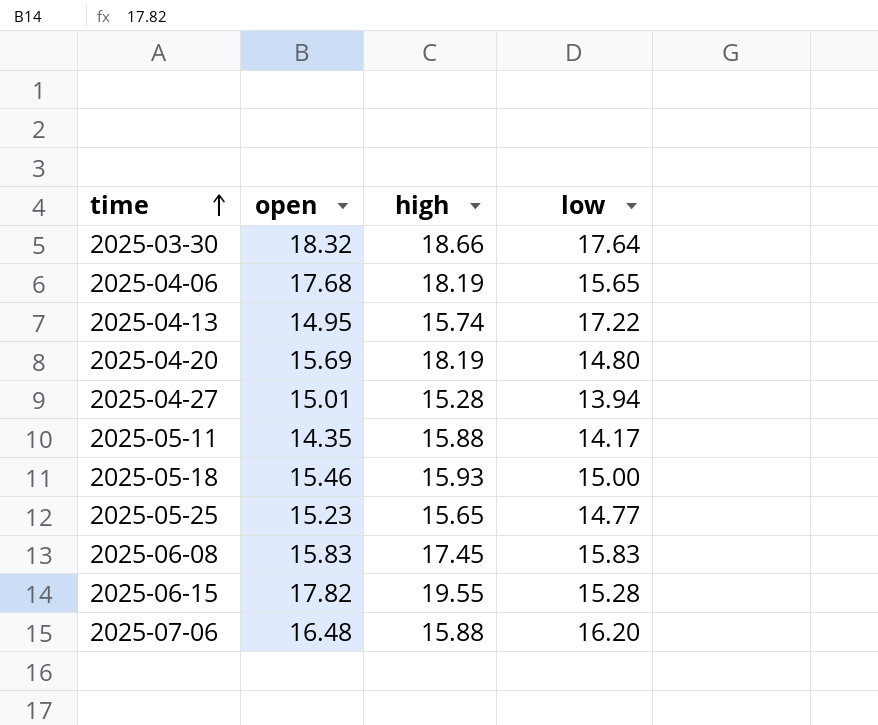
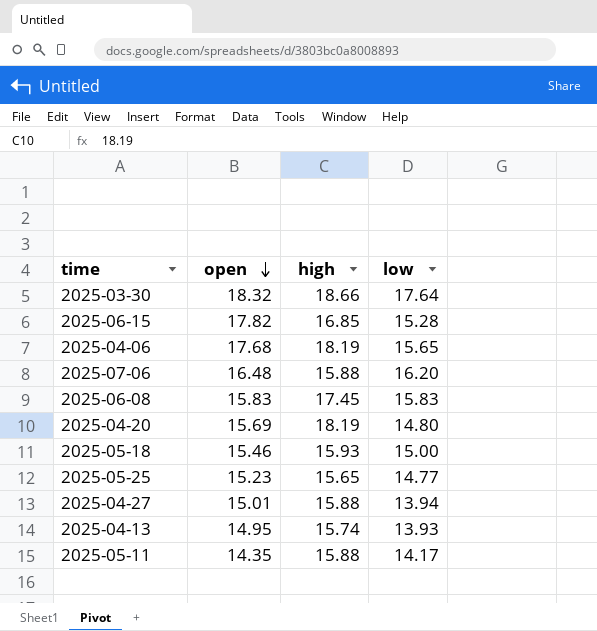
row order: time ascending -> open descending
2025-06-15 | high: 19.55 -> 16.85
2025-04-27 | high: 15.28 -> 15.88
2025-04-13 | low: 17.22 -> 13.93

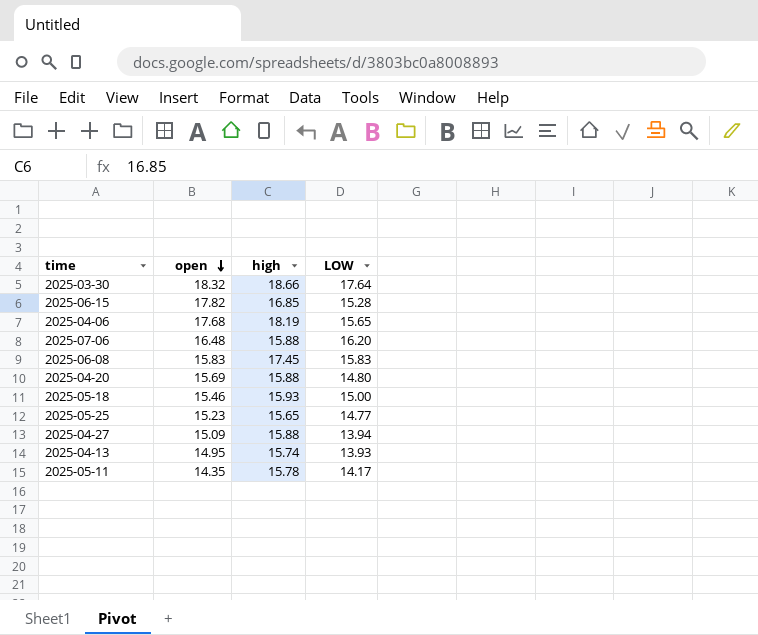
column name: low -> LOW
2025-04-20 | high: 18.19 -> 15.88
2025-04-27 | open: 15.01 -> 15.09
2025-05-11 | high: 15.88 -> 15.78

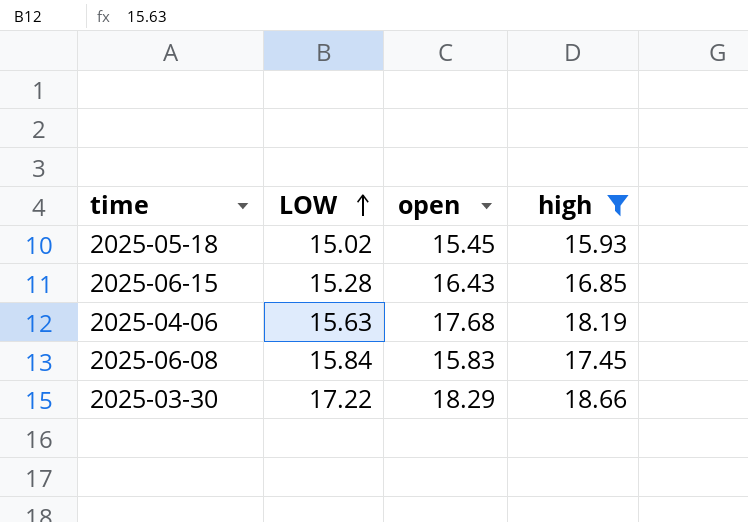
filter: none -> high >= 15.93
row order: open descending -> LOW ascending
column LOW | position: 4 -> 2
2025-05-18 | LOW: 15.00 -> 15.02
2025-05-18 | open: 15.46 -> 15.45
2025-06-15 | open: 17.82 -> 16.43
2025-04-06 | LOW: 15.65 -> 15.63
2025-06-08 | LOW: 15.83 -> 15.84
2025-03-30 | LOW: 17.64 -> 17.22
2025-03-30 | open: 18.32 -> 18.29

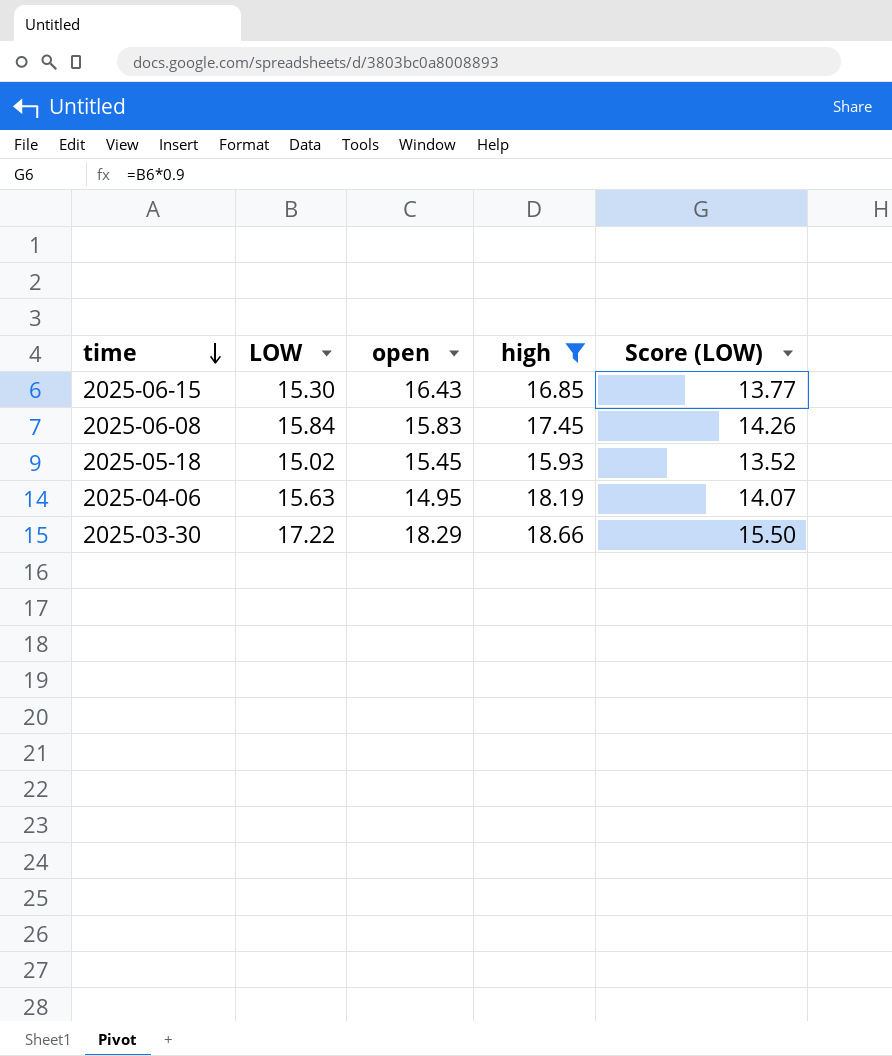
row order: LOW ascending -> time descending
column Score (LOW) | formula: none -> [LOW] * 0.9
2025-06-15 | LOW: 15.28 -> 15.30
2025-04-06 | open: 17.68 -> 14.95

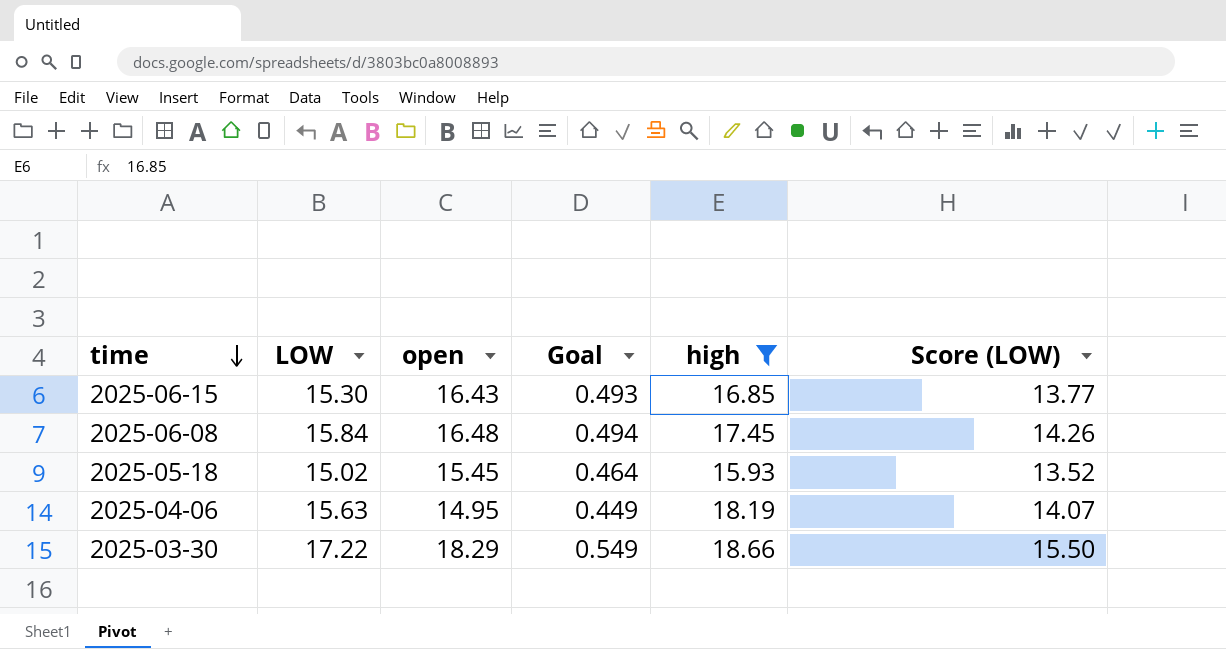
column Goal | formula: none -> [open] * 0.03
2025-06-08 | open: 15.83 -> 16.48

